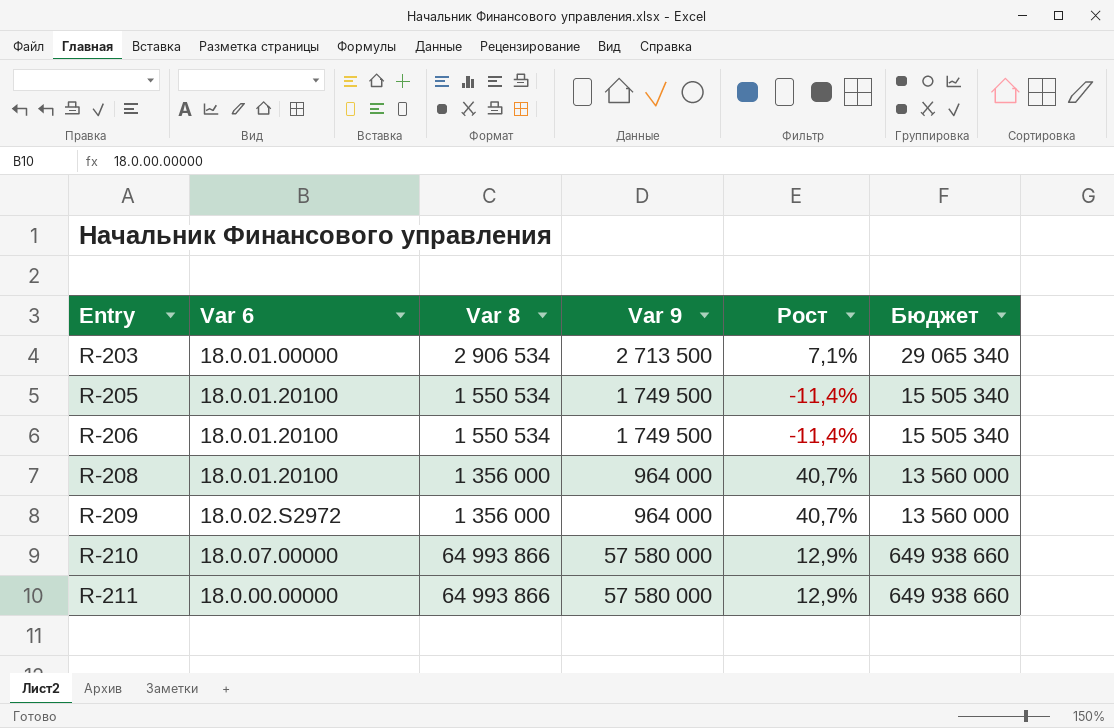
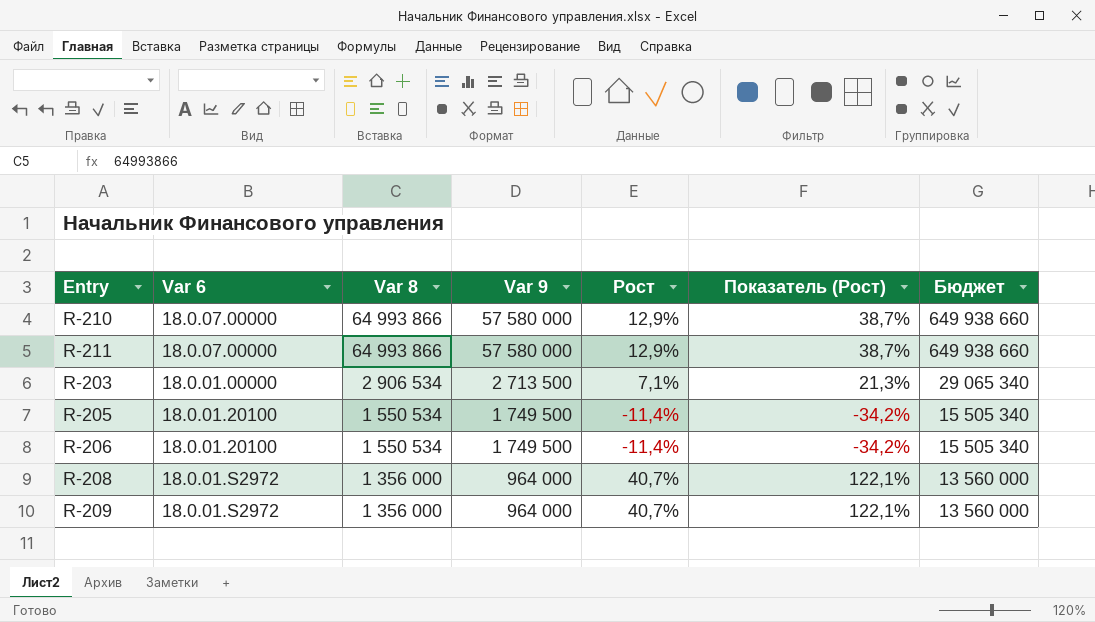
row order: Entry ascending -> Var 8 descending
column Показатель (Рост) | formula: none -> [Рост] * 3
R-211 | Var 6: 18.0.00.00000 -> 18.0.07.00000
R-208 | Var 6: 18.0.01.20100 -> 18.0.01.S2972
R-209 | Var 6: 18.0.02.S2972 -> 18.0.01.S2972

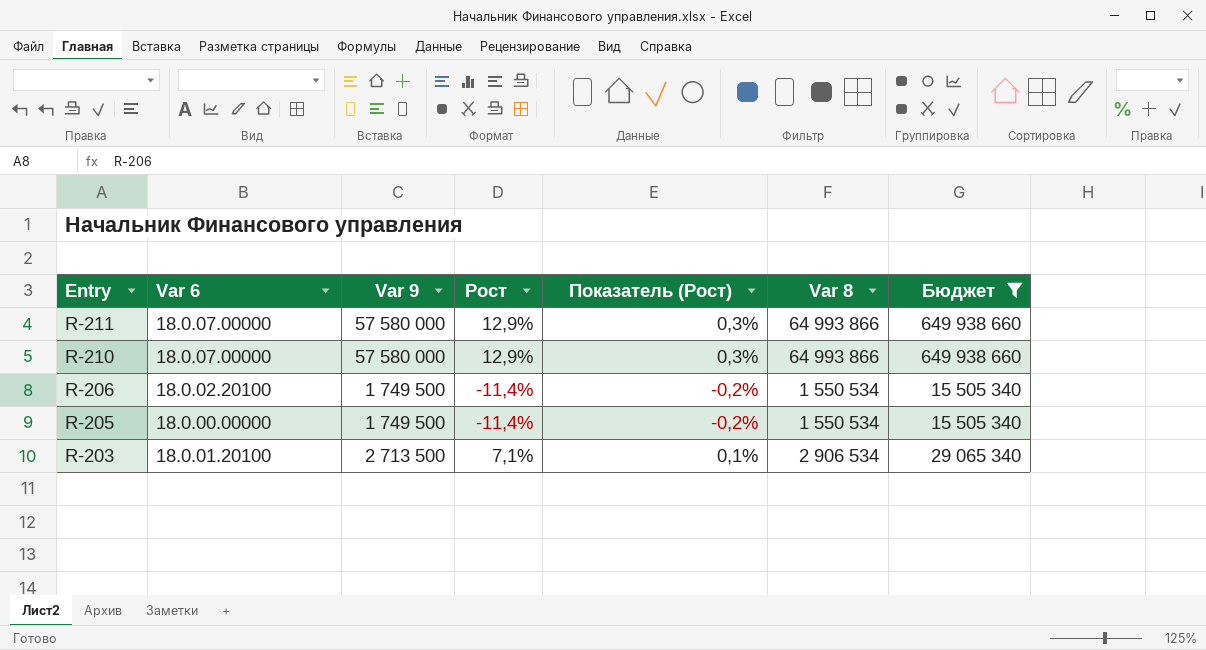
filter: none -> Бюджет != 13 560 000
row order: Var 8 descending -> Entry descending
column Показатель (Рост) | formula: [Рост] * 3 -> [Рост] * 0,02
column Var 8 | position: 3 -> 6
R-206 | Var 6: 18.0.01.20100 -> 18.0.02.20100
R-205 | Var 6: 18.0.01.20100 -> 18.0.00.00000
R-203 | Var 6: 18.0.01.00000 -> 18.0.01.20100

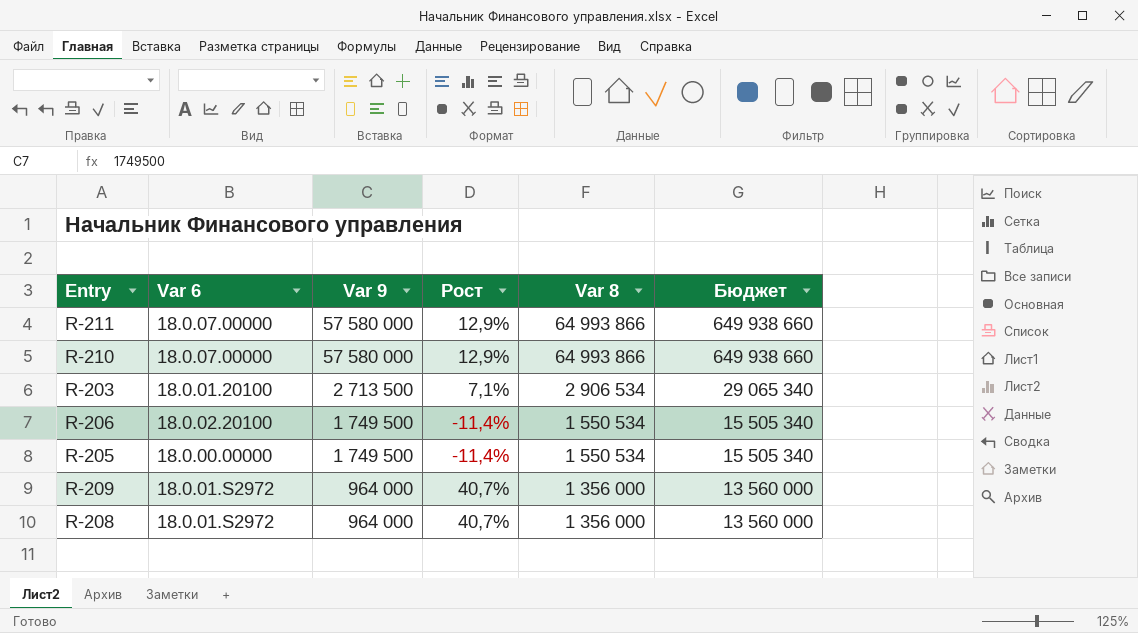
filter: Бюджет != 13 560 000 -> none
row order: Entry descending -> Var 9 descending
column Показатель (Рост) | formula: [Рост] * 0,02 -> none

